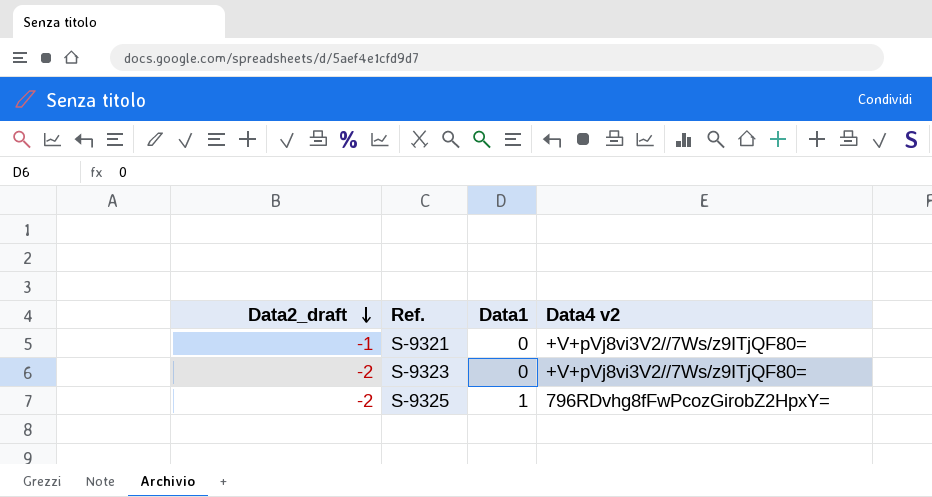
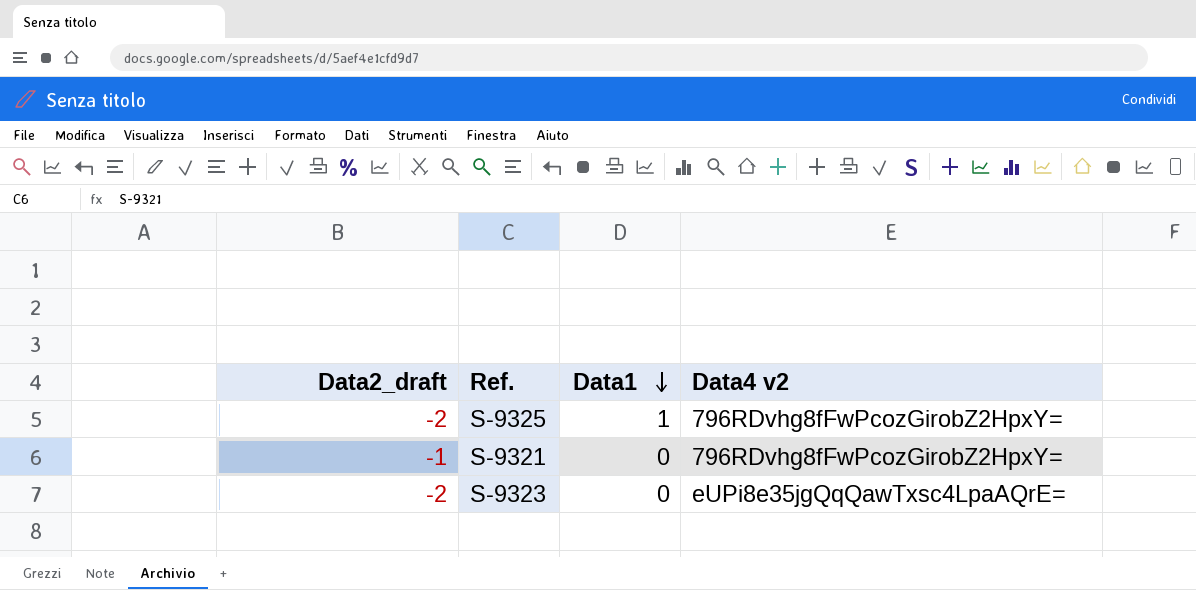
row order: Data2_draft descending -> Data1 descending
S-9321 | Data4 v2: +V+pVj8vi3V2//7Ws/z9ITjQF80= -> 796RDvhg8fFwPcozGirobZ2HpxY=
S-9323 | Data4 v2: +V+pVj8vi3V2//7Ws/z9ITjQF80= -> eUPi8e35jgQqQawTxsc4LpaAQrE=

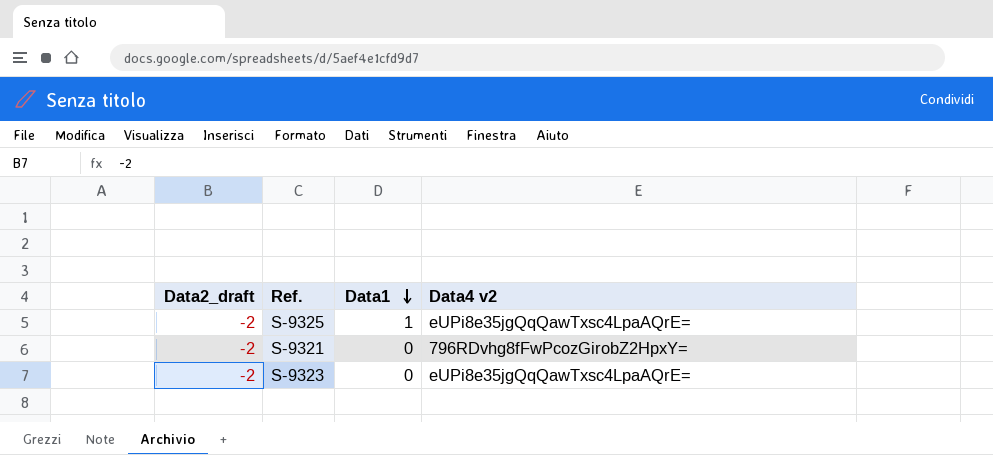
S-9325 | Data4 v2: 796RDvhg8fFwPcozGirobZ2HpxY= -> eUPi8e35jgQqQawTxsc4LpaAQrE=
S-9321 | Data2_draft: -1 -> -2

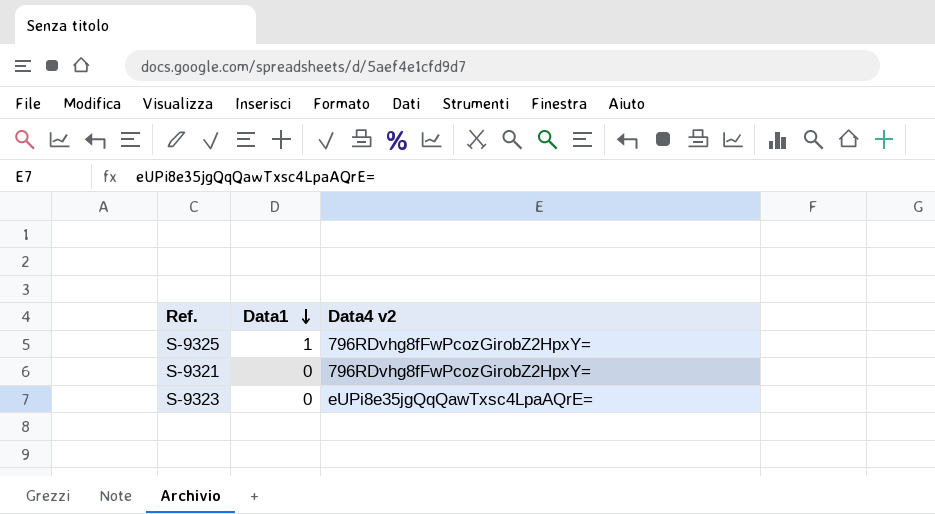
column Data2_draft | position: 1 -> none
S-9325 | Data4 v2: eUPi8e35jgQqQawTxsc4LpaAQrE= -> 796RDvhg8fFwPcozGirobZ2HpxY=

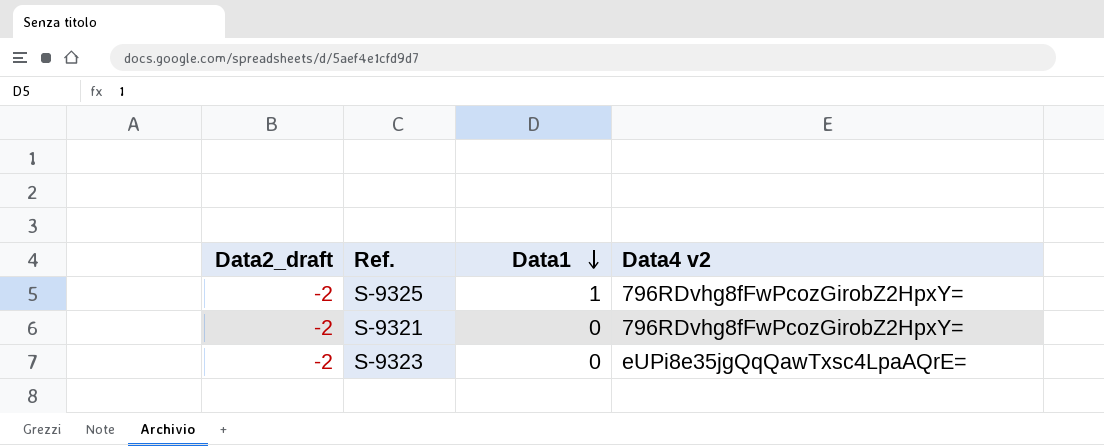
column Data2_draft | position: none -> 1

